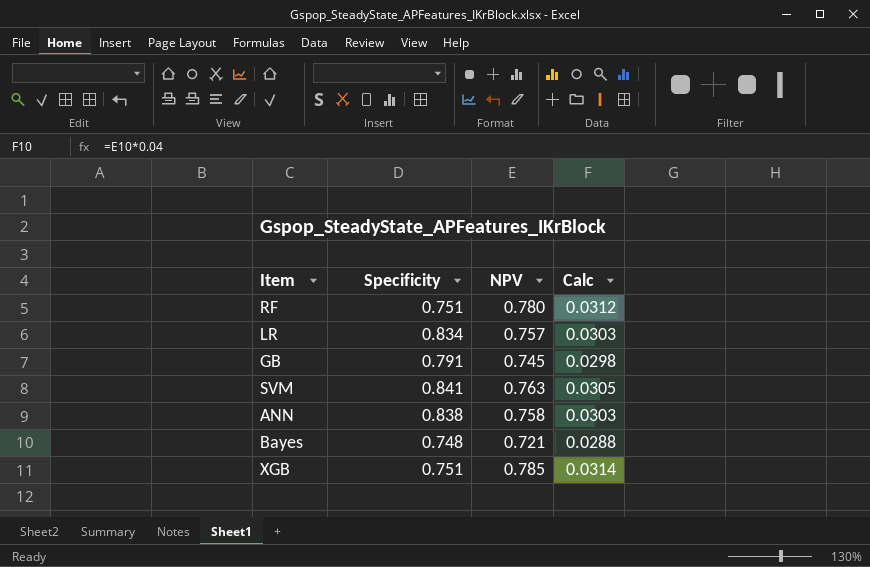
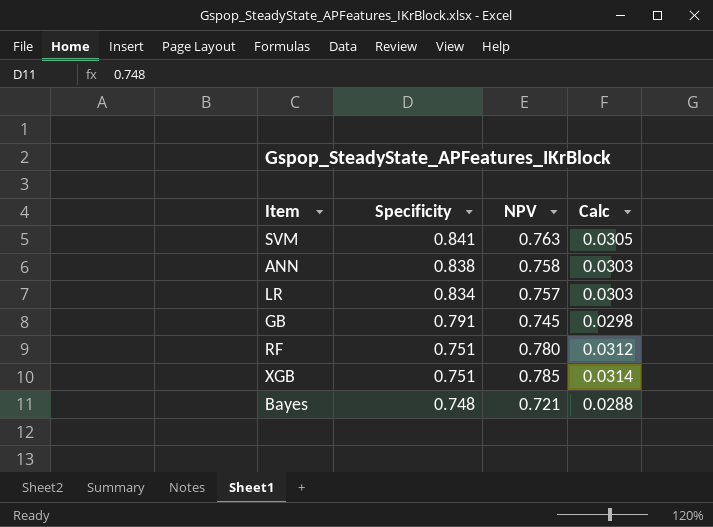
row order: none -> Specificity descending

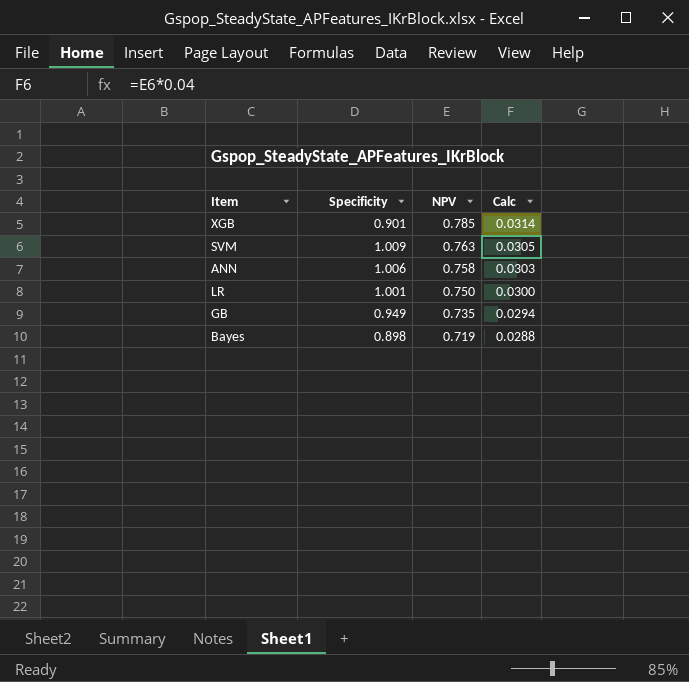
row order: Specificity descending -> NPV descending
row RF: 0.751 | 0.780 | 0.0312 -> none
XGB | Specificity: 0.751 -> 0.901
SVM | Specificity: 0.841 -> 1.009
ANN | Specificity: 0.838 -> 1.006
LR | Specificity: 0.834 -> 1.001
LR | NPV: 0.757 -> 0.750
LR | Calc: 0.0303 -> 0.0300
GB | Specificity: 0.791 -> 0.949
GB | NPV: 0.745 -> 0.735
GB | Calc: 0.0298 -> 0.0294
Bayes | Specificity: 0.748 -> 0.898
Bayes | NPV: 0.721 -> 0.719

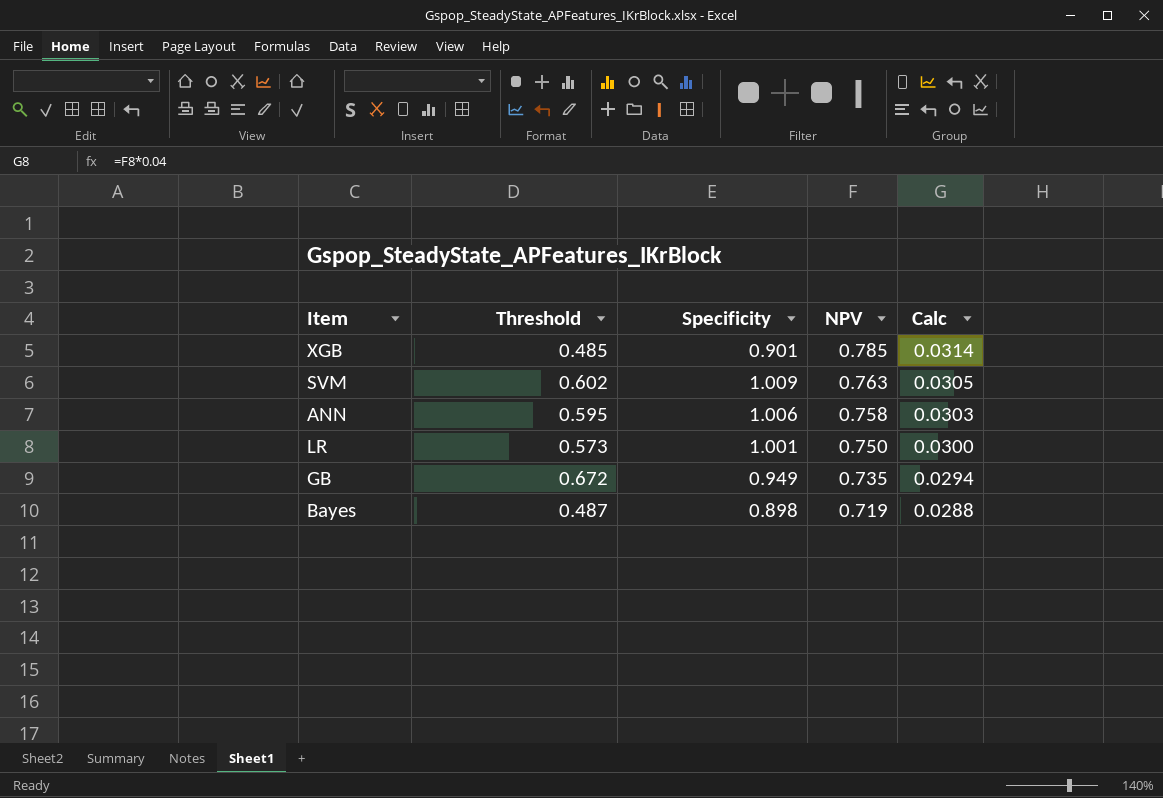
column Threshold | position: none -> 2

